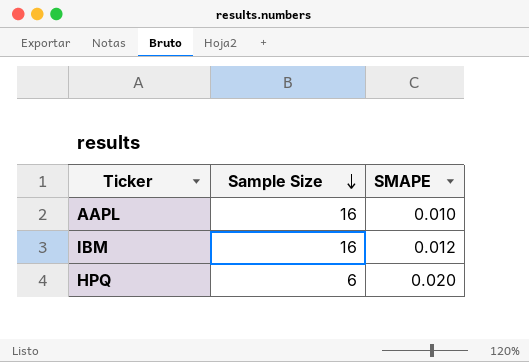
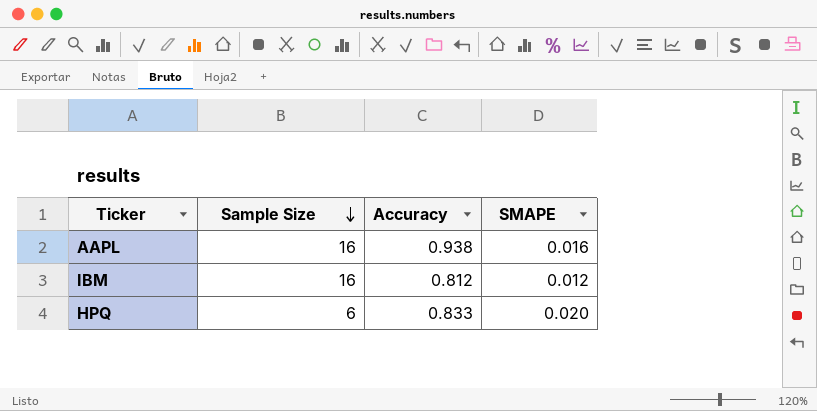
column Accuracy | position: none -> 3
AAPL | SMAPE: 0.010 -> 0.016

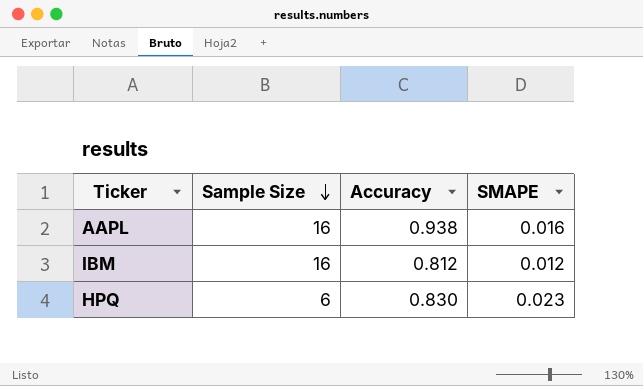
HPQ | Accuracy: 0.833 -> 0.830
HPQ | SMAPE: 0.020 -> 0.023

